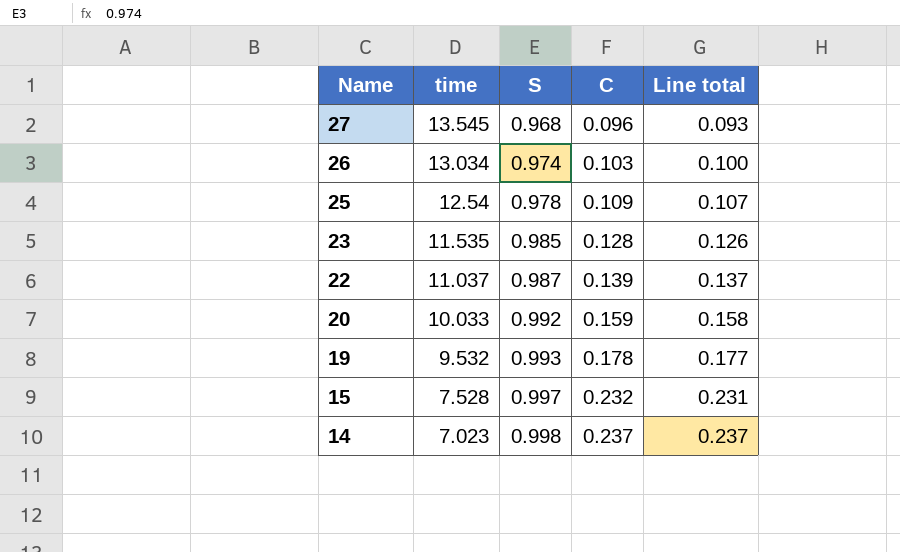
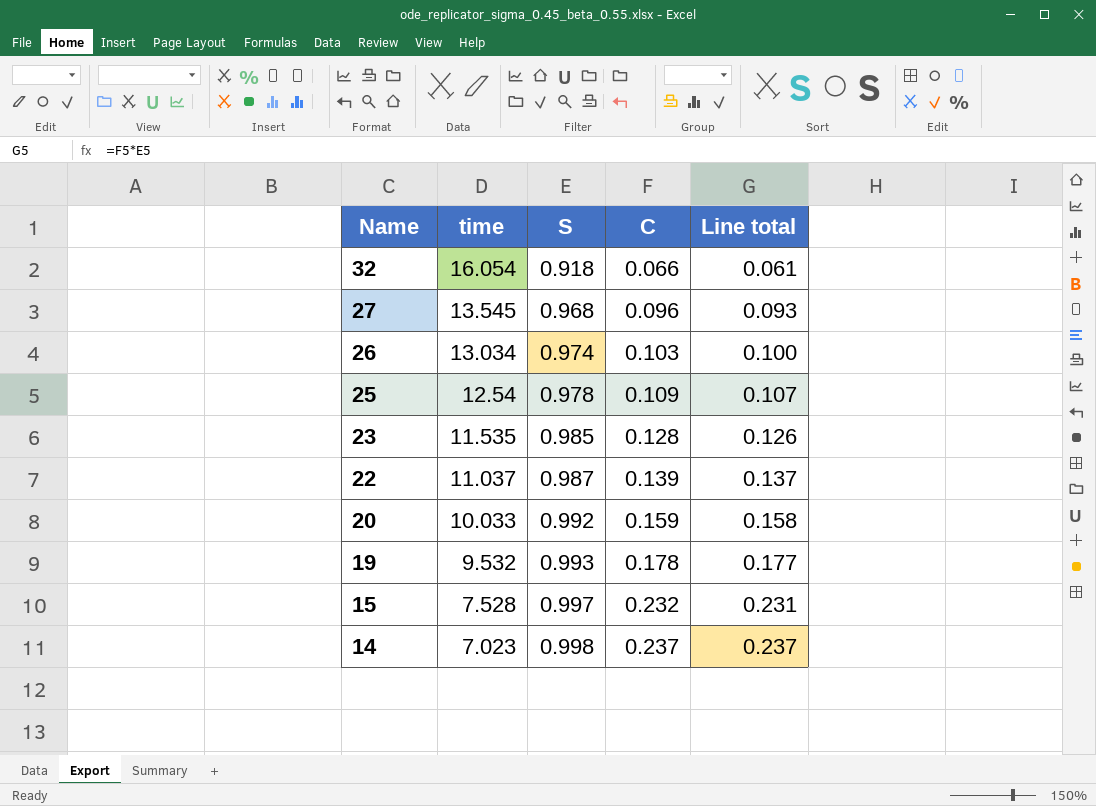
row 32: none -> 16.054 | 0.918 | 0.066 | 0.061

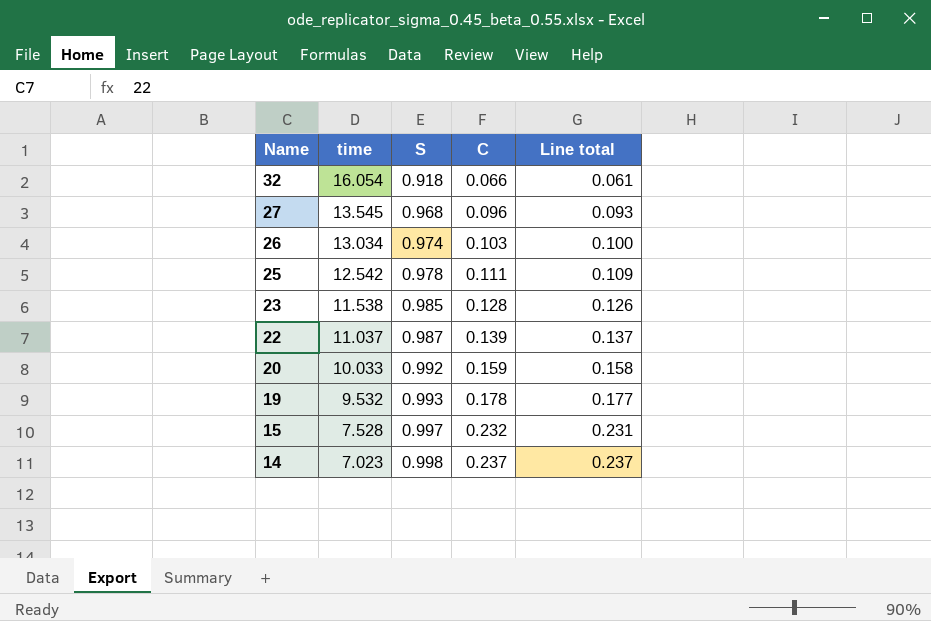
25 | time: 12.54 -> 12.542
25 | C: 0.109 -> 0.111
25 | Line total: 0.107 -> 0.109
23 | time: 11.535 -> 11.538

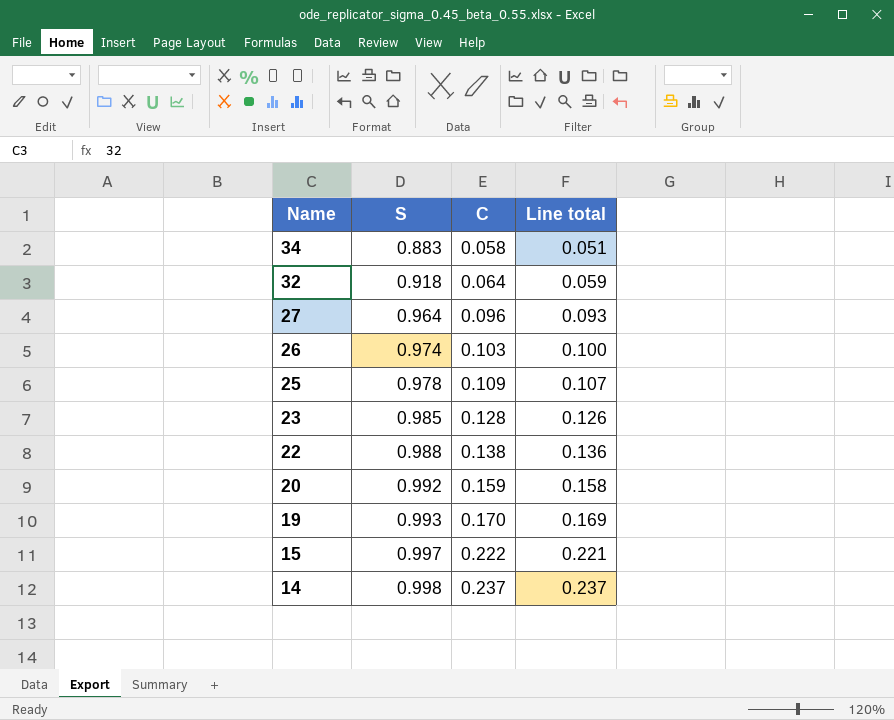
column time | position: 2 -> none
row 34: none -> 0.883 | 0.058 | 0.051
32 | C: 0.066 -> 0.064
32 | Line total: 0.061 -> 0.059
27 | S: 0.968 -> 0.964
25 | C: 0.111 -> 0.109
25 | Line total: 0.109 -> 0.107
22 | S: 0.987 -> 0.988
22 | C: 0.139 -> 0.138
22 | Line total: 0.137 -> 0.136
19 | C: 0.178 -> 0.170
19 | Line total: 0.177 -> 0.169
15 | C: 0.232 -> 0.222
15 | Line total: 0.231 -> 0.221

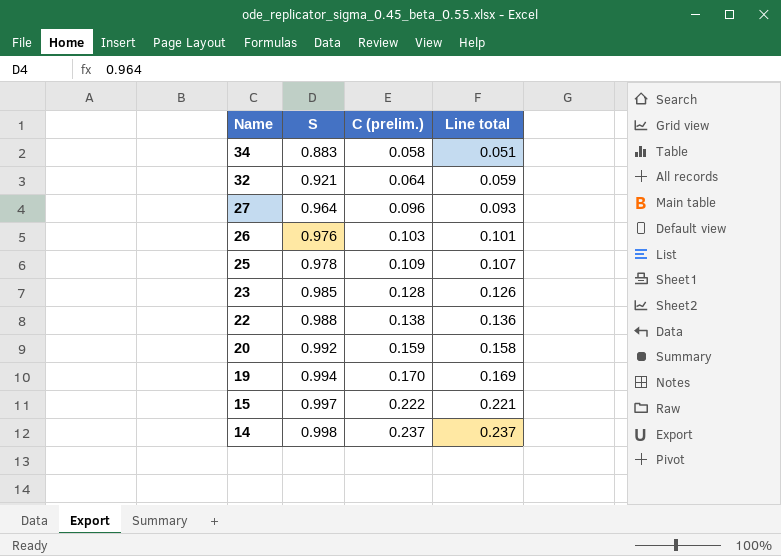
column name: C -> C (prelim.)
32 | S: 0.918 -> 0.921
26 | S: 0.974 -> 0.976
26 | Line total: 0.100 -> 0.101
19 | S: 0.993 -> 0.994

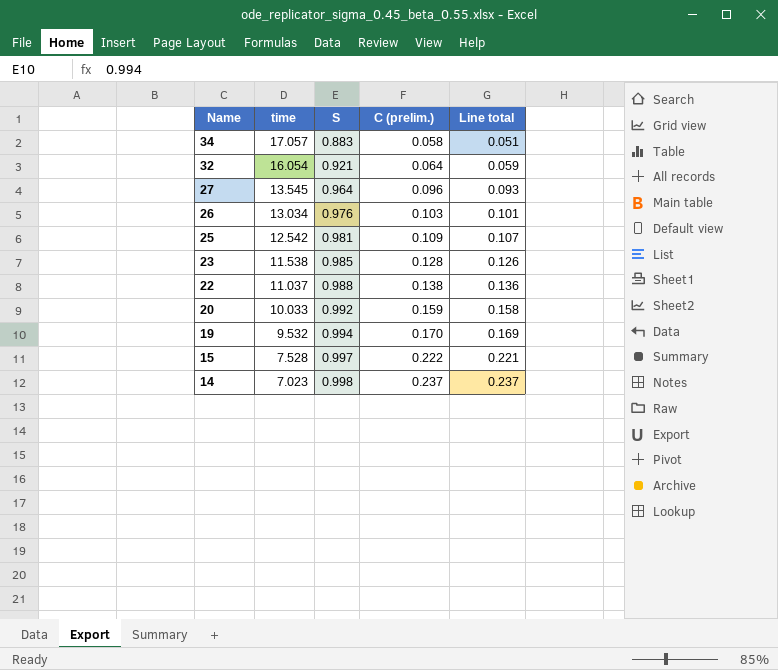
column time | position: none -> 2
25 | S: 0.978 -> 0.981

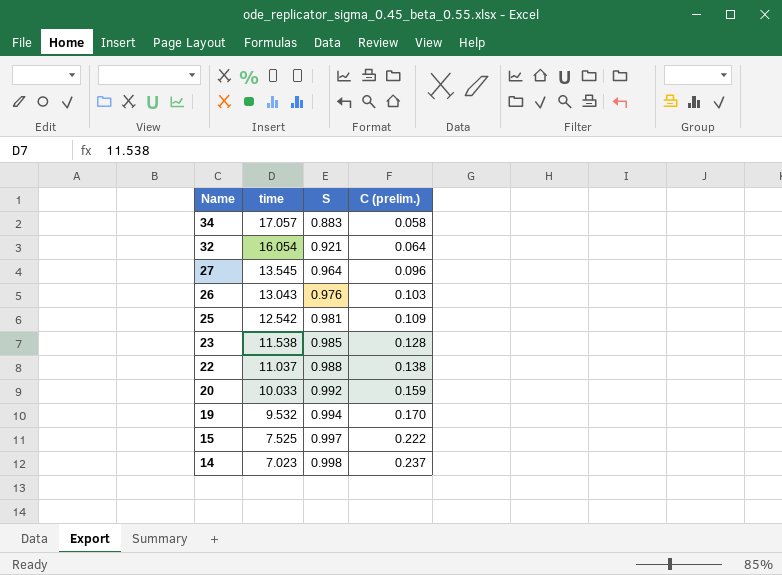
column Line total | formula: [S] * [C (prelim.)] -> none
26 | time: 13.034 -> 13.043
15 | time: 7.528 -> 7.525

